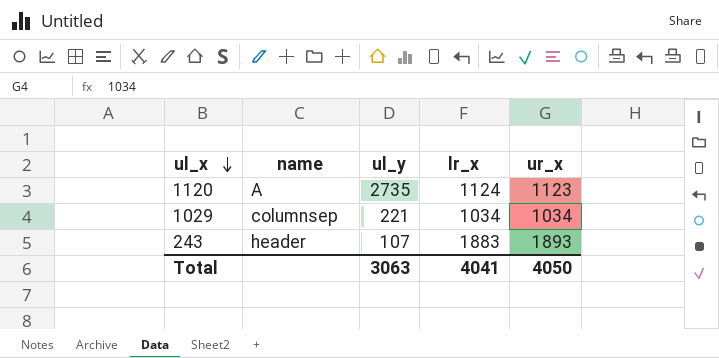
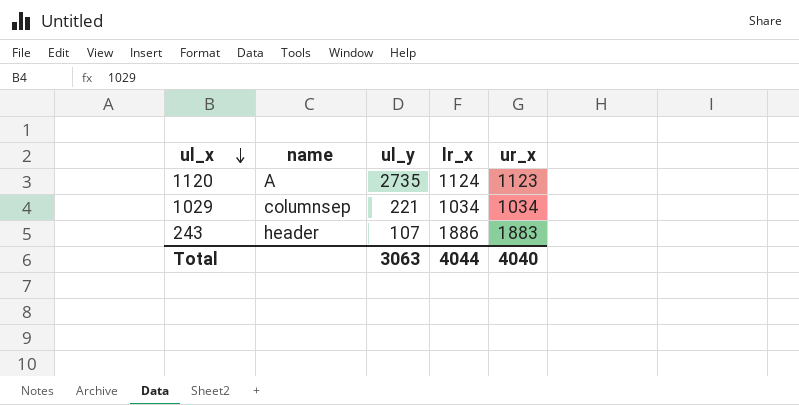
243 | lr_x: 1883 -> 1886
243 | ur_x: 1893 -> 1883
Total | lr_x: 4041 -> 4044
Total | ur_x: 4050 -> 4040

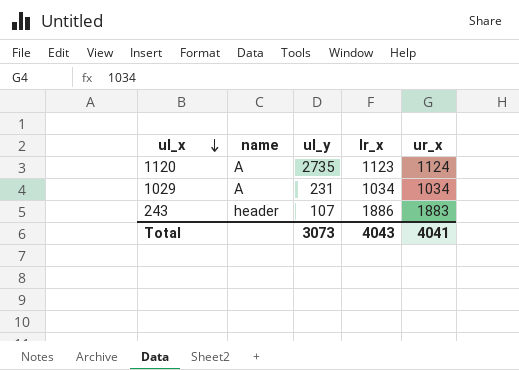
1120 | lr_x: 1124 -> 1123
1120 | ur_x: 1123 -> 1124
1029 | name: columnsep -> A
1029 | ul_y: 221 -> 231
Total | ul_y: 3063 -> 3073
Total | lr_x: 4044 -> 4043
Total | ur_x: 4040 -> 4041

